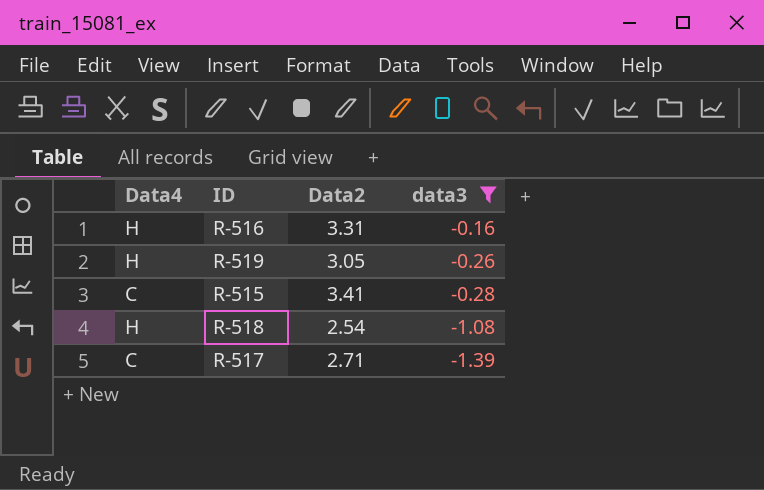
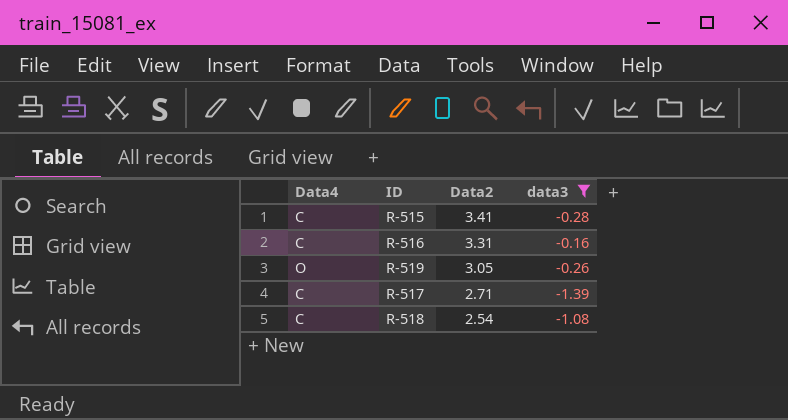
row order: data3 descending -> Data2 descending
R-516 | Data4: H -> C
R-519 | Data4: H -> O
R-518 | Data4: H -> C

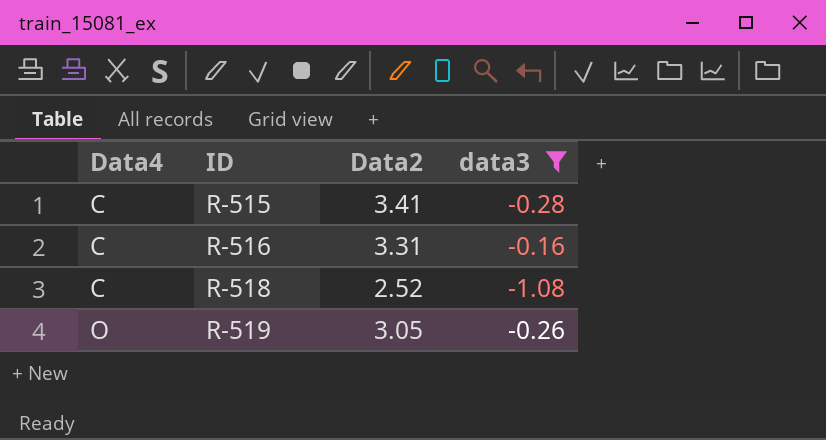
row order: Data2 descending -> Data4 ascending
row R-517: C | 2.71 | -1.39 -> none
R-518 | Data2: 2.54 -> 2.52

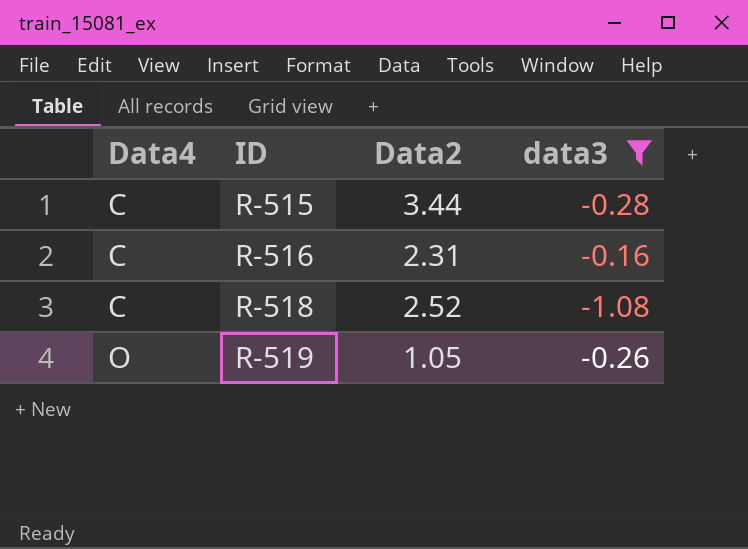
R-515 | Data2: 3.41 -> 3.44
R-516 | Data2: 3.31 -> 2.31
R-519 | Data2: 3.05 -> 1.05

